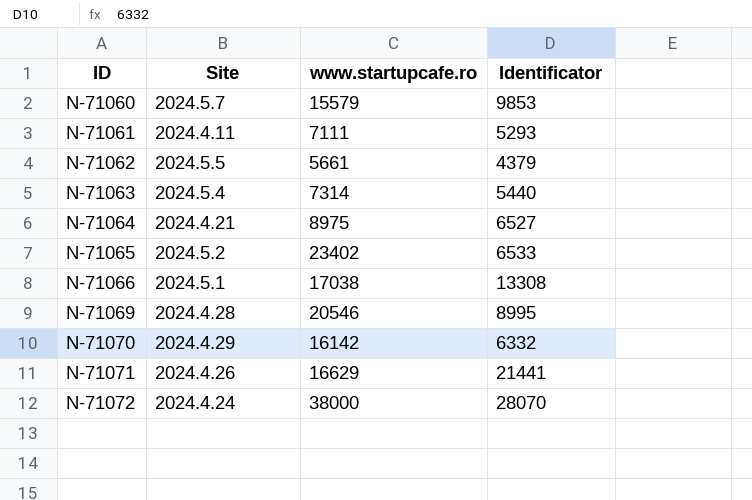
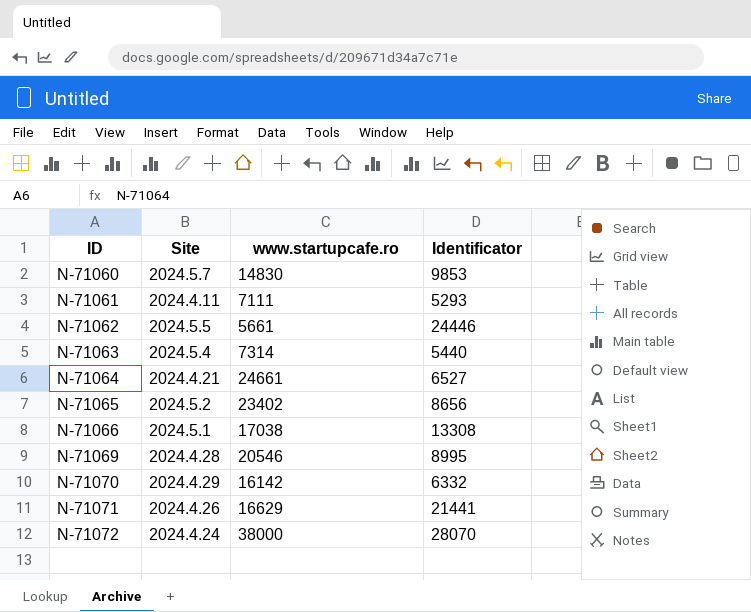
N-71060 | www.startupcafe.ro: 15579 -> 14830
N-71062 | Identificator: 4379 -> 24446
N-71064 | www.startupcafe.ro: 8975 -> 24661
N-71065 | Identificator: 6533 -> 8656

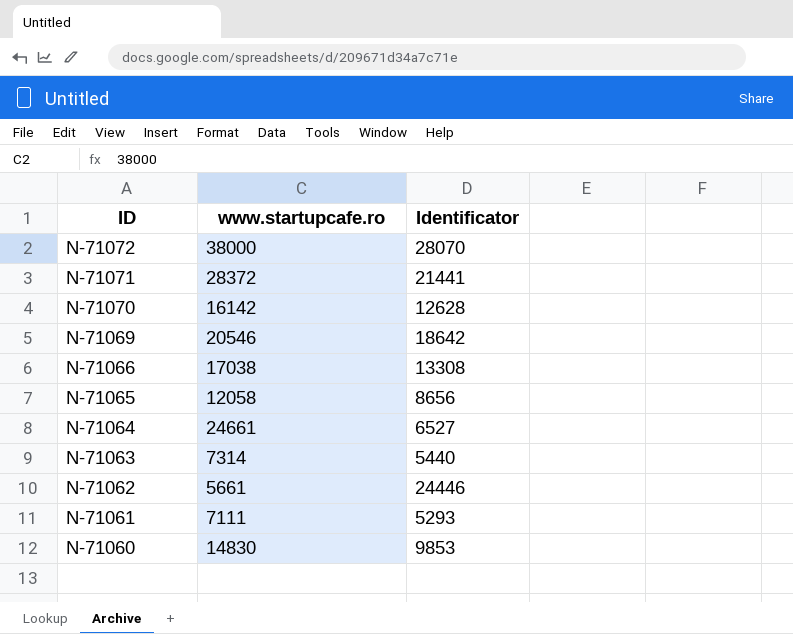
row order: ID ascending -> ID descending
column Site | position: 2 -> none
N-71071 | www.startupcafe.ro: 16629 -> 28372
N-71070 | Identificator: 6332 -> 12628
N-71069 | Identificator: 8995 -> 18642
N-71065 | www.startupcafe.ro: 23402 -> 12058

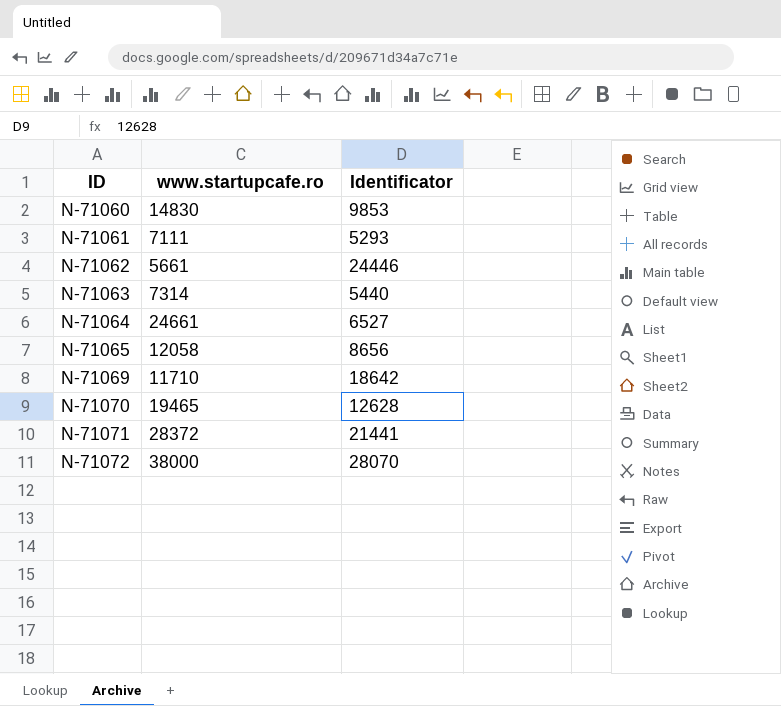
row order: ID descending -> ID ascending
row N-71066: 17038 | 13308 -> none
N-71069 | www.startupcafe.ro: 20546 -> 11710
N-71070 | www.startupcafe.ro: 16142 -> 19465

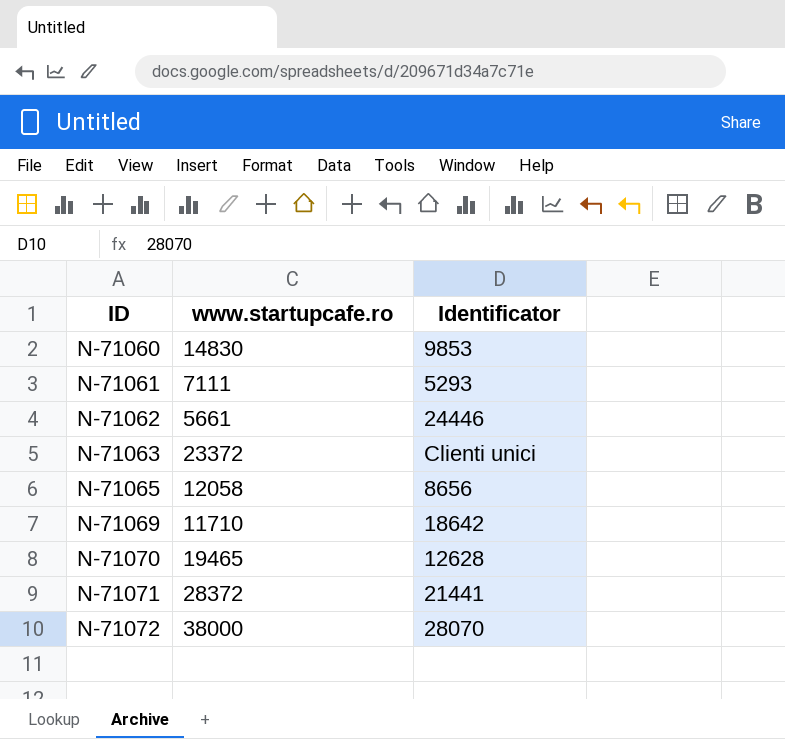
row N-71064: 24661 | 6527 -> none
N-71063 | www.startupcafe.ro: 7314 -> 23372
N-71063 | Identificator: 5440 -> Clienti unici

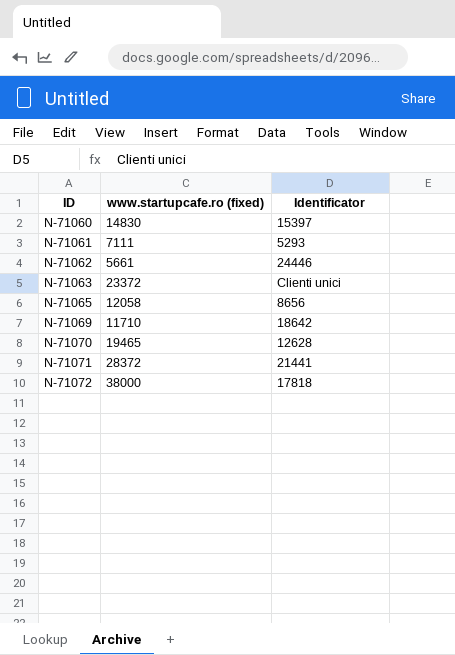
column name: www.startupcafe.ro -> www.startupcafe.ro (fixed)
N-71060 | Identificator: 9853 -> 15397
N-71072 | Identificator: 28070 -> 17818

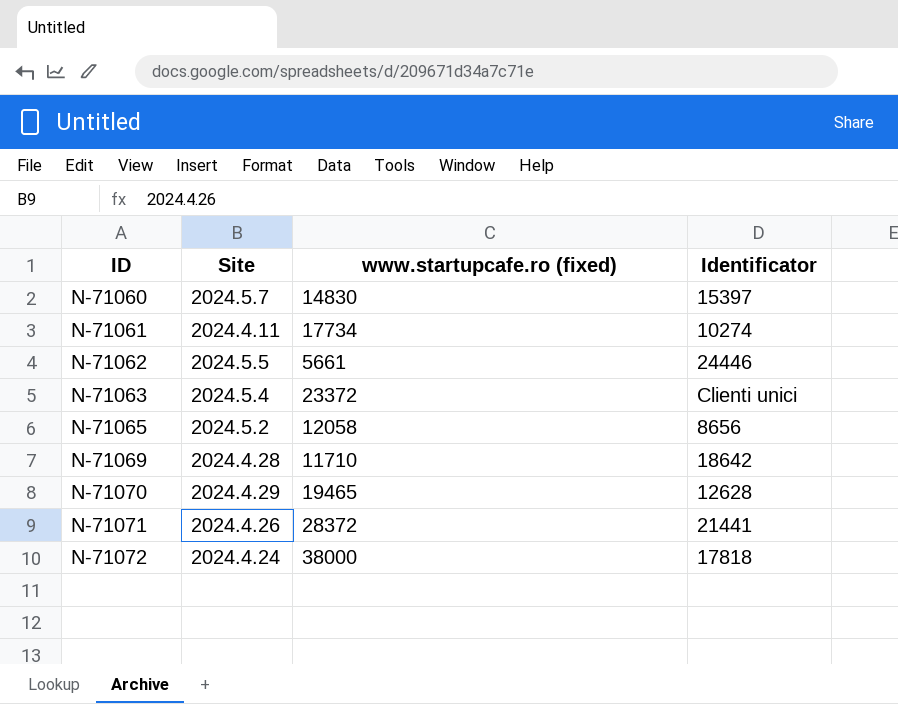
column Site | position: none -> 2
N-71061 | www.startupcafe.ro (fixed): 7111 -> 17734
N-71061 | Identificator: 5293 -> 10274

